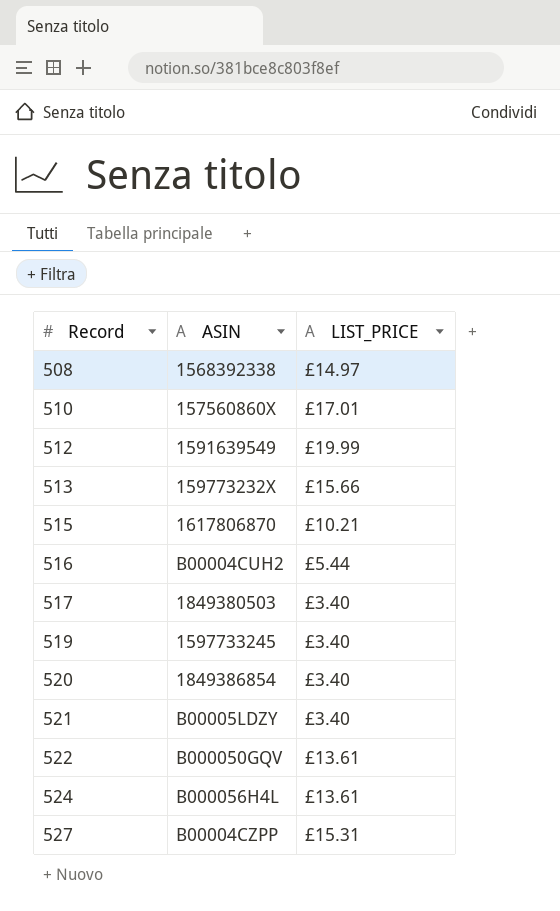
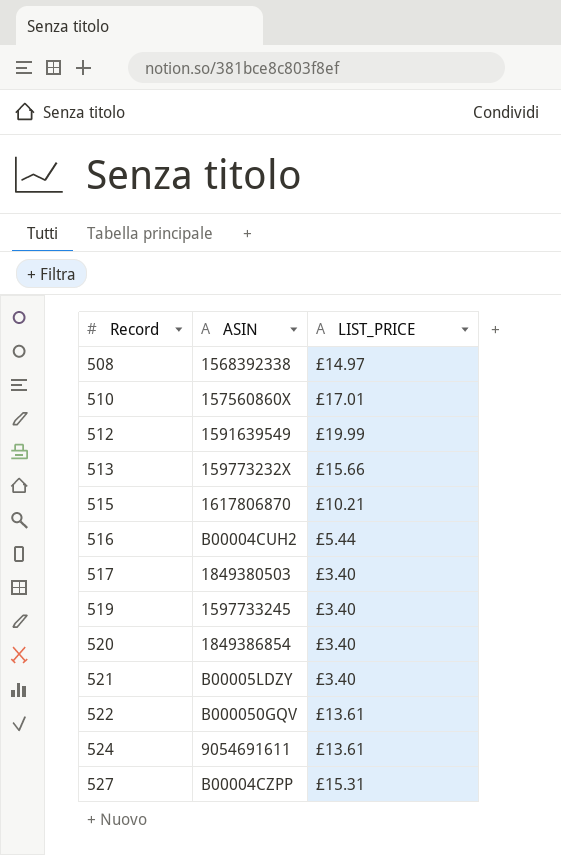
524 | ASIN: B000056H4L -> 9054691611

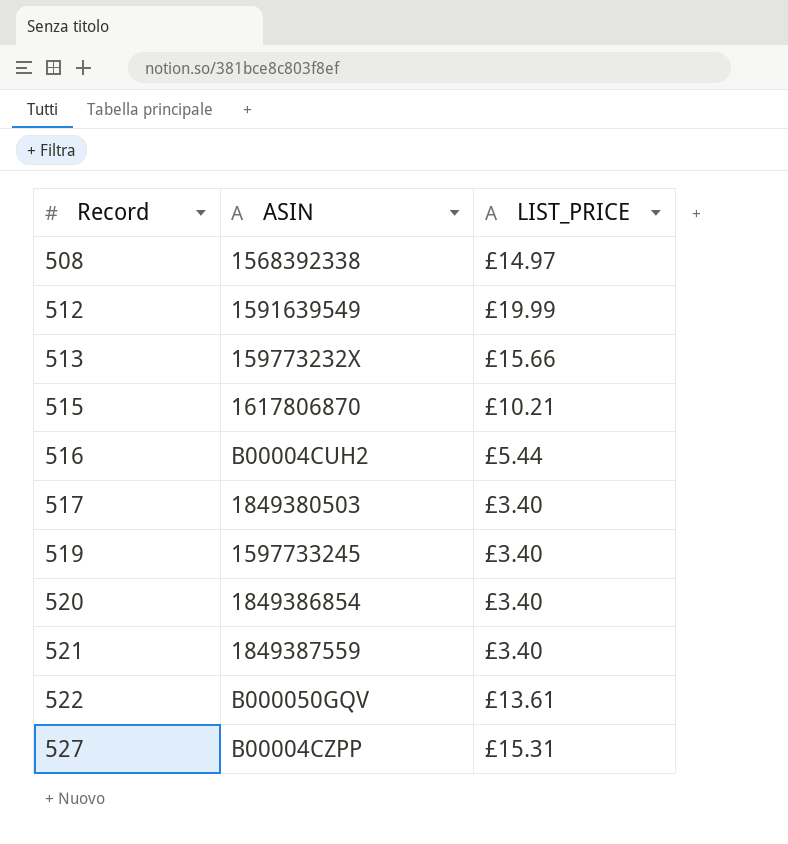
row 510: 157560860X | £17.01 -> none
row 524: 9054691611 | £13.61 -> none
521 | ASIN: B00005LDZY -> 1849387559

